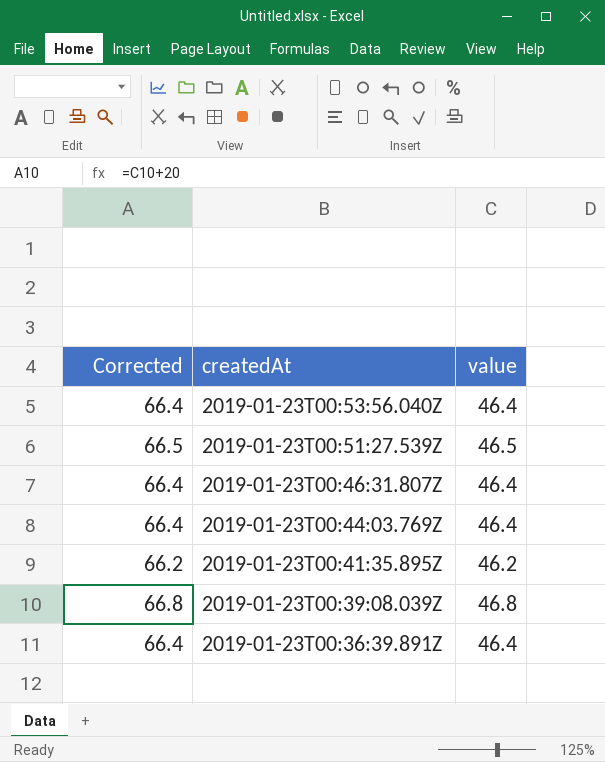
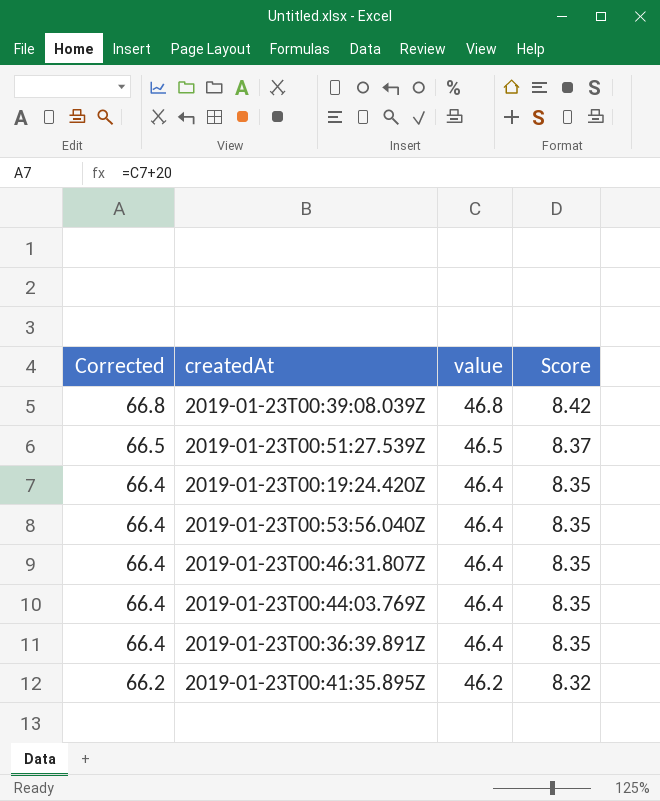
row order: createdAt descending -> Corrected descending
column Score | formula: none -> [value] * 0.18
row 2019-01-23T00:19:24.420Z: none -> 66.4 | 46.4 | 8.35

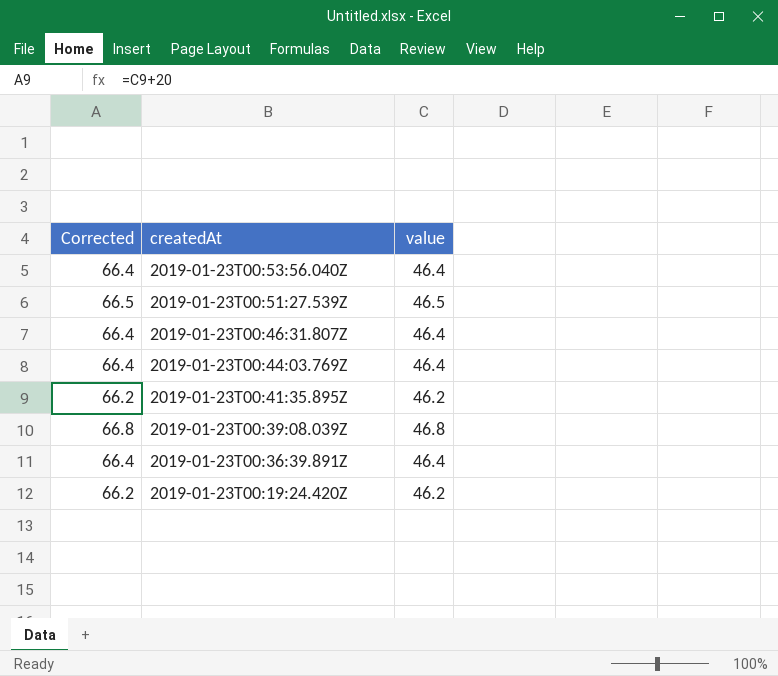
row order: Corrected descending -> createdAt descending
column Score | formula: [value] * 0.18 -> none
2019-01-23T00:19:24.420Z | Corrected: 66.4 -> 66.2
2019-01-23T00:19:24.420Z | value: 46.4 -> 46.2

